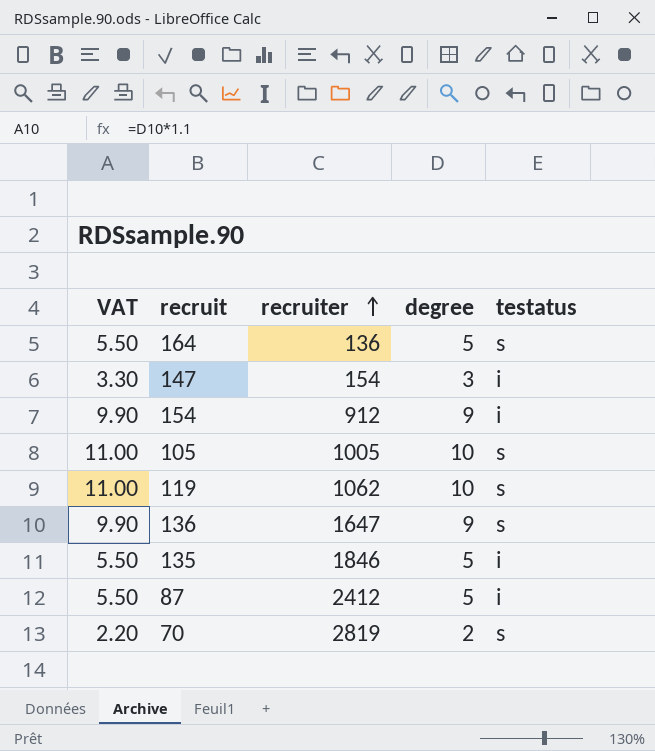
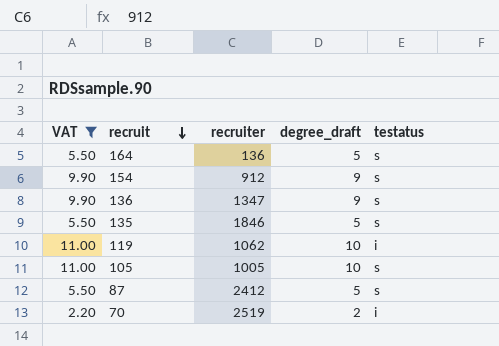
filter: none -> VAT != 3.30
row order: recruiter ascending -> recruit descending
column name: degree -> degree_draft
154 | testatus: i -> s
136 | recruiter: 1647 -> 1347
135 | testatus: i -> s
119 | testatus: s -> i
87 | testatus: i -> s
70 | recruiter: 2819 -> 2519
70 | testatus: s -> i

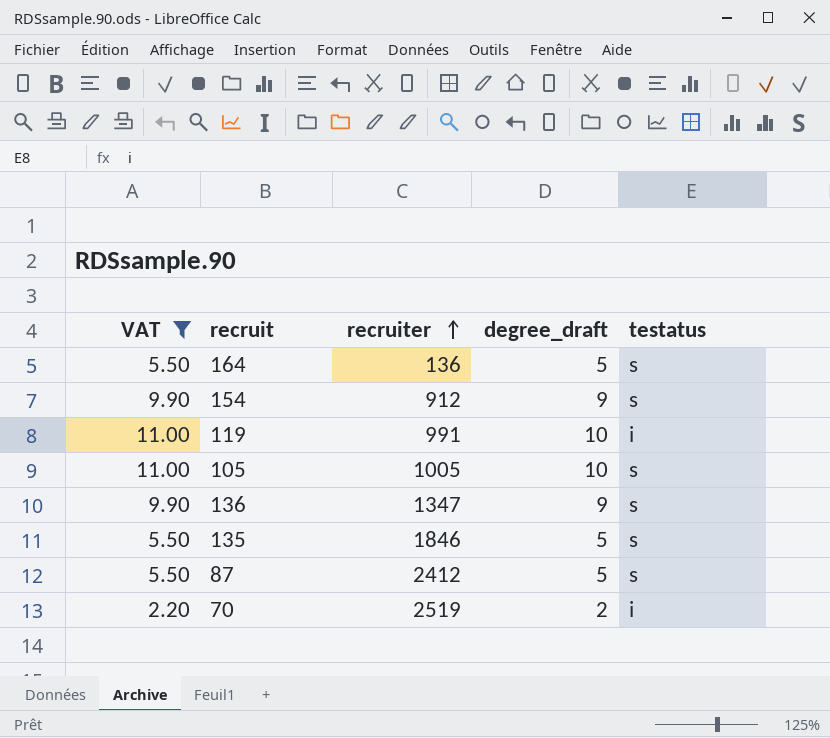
row order: recruit descending -> recruiter ascending
119 | recruiter: 1062 -> 991

